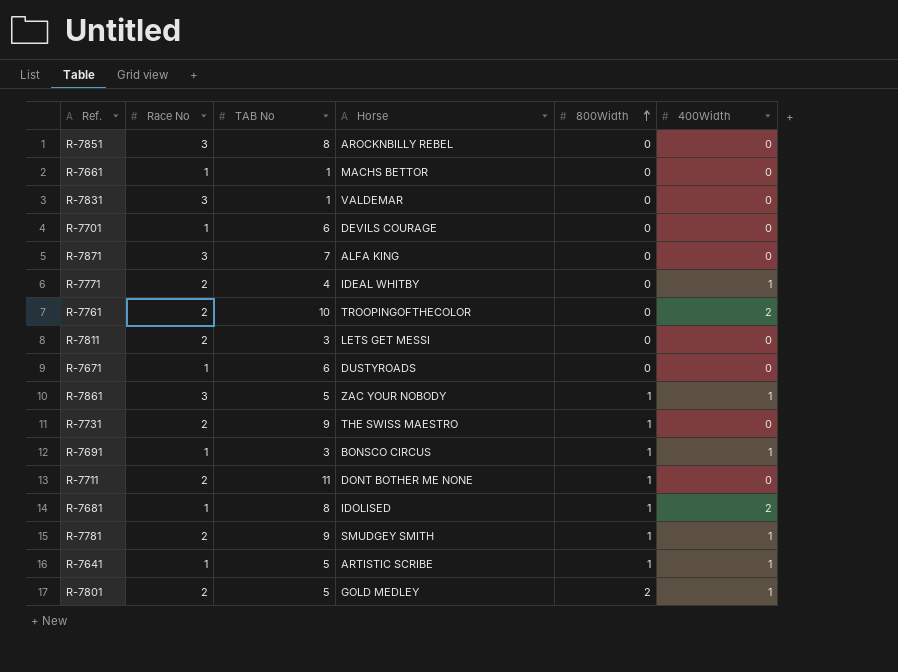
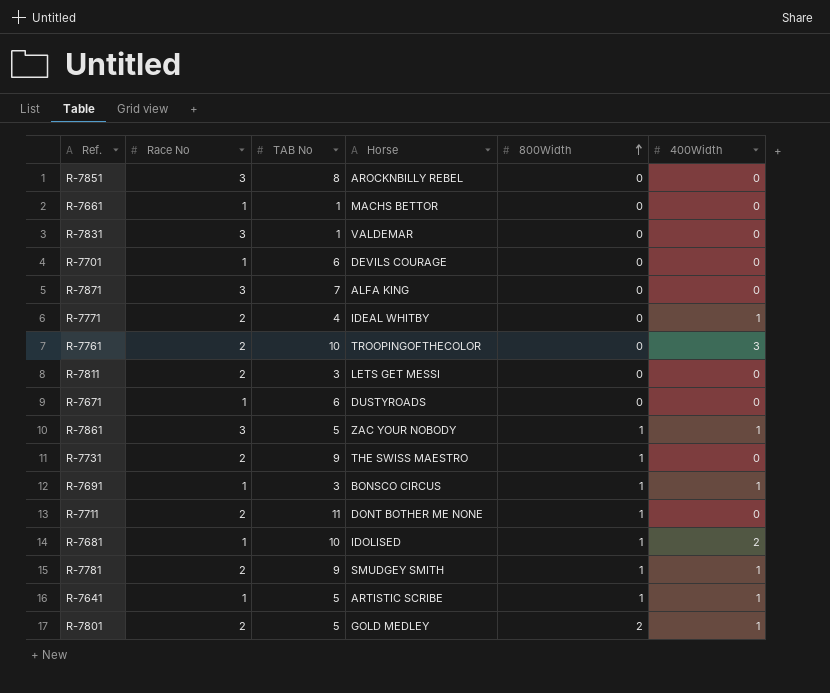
R-7761 | 400Width: 2 -> 3
R-7681 | TAB No: 8 -> 10

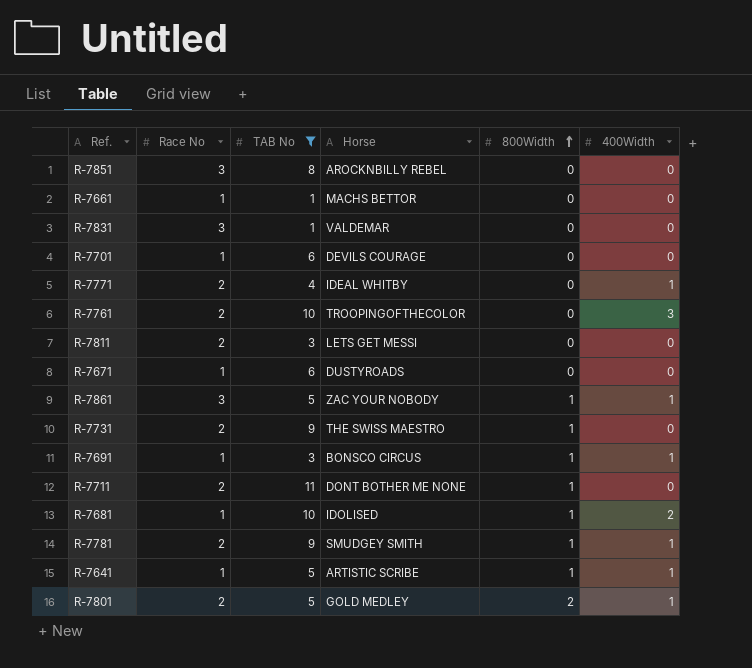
filter: none -> TAB No != 7

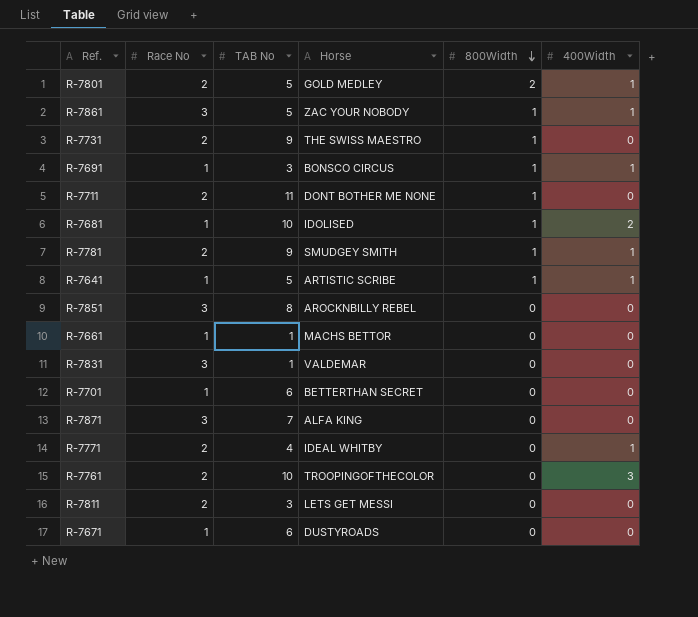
filter: TAB No != 7 -> none
row order: 800Width ascending -> 800Width descending
R-7701 | Horse: DEVILS COURAGE -> BETTERTHAN SECRET

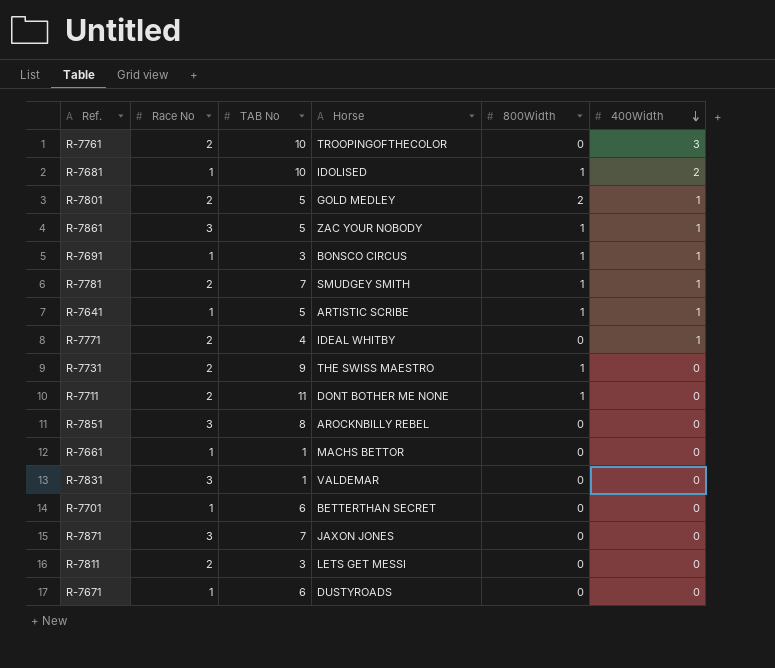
row order: 800Width descending -> 400Width descending
R-7781 | TAB No: 9 -> 7
R-7871 | Horse: ALFA KING -> JAXON JONES

